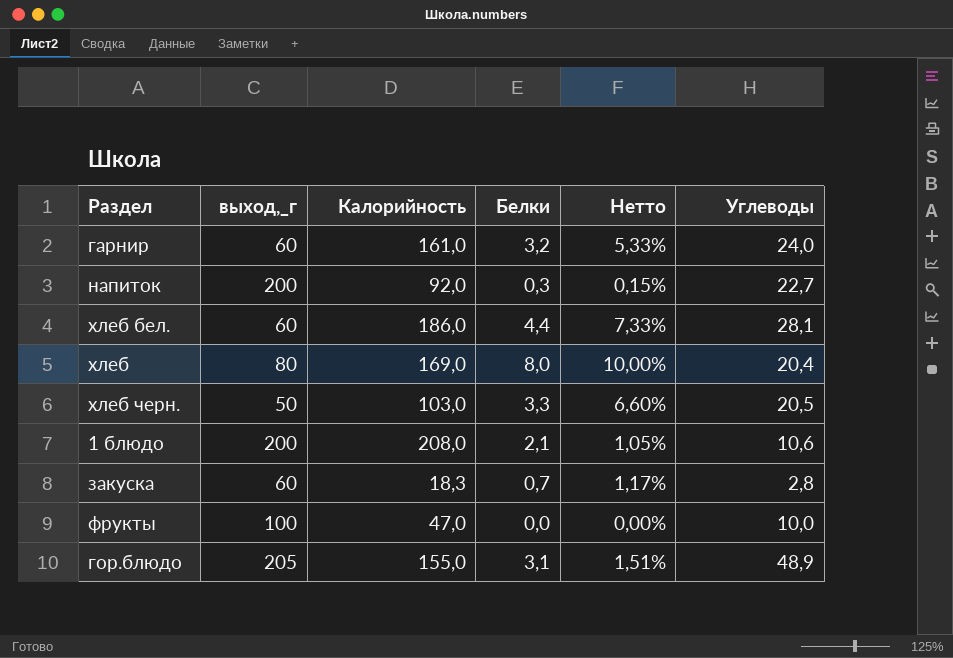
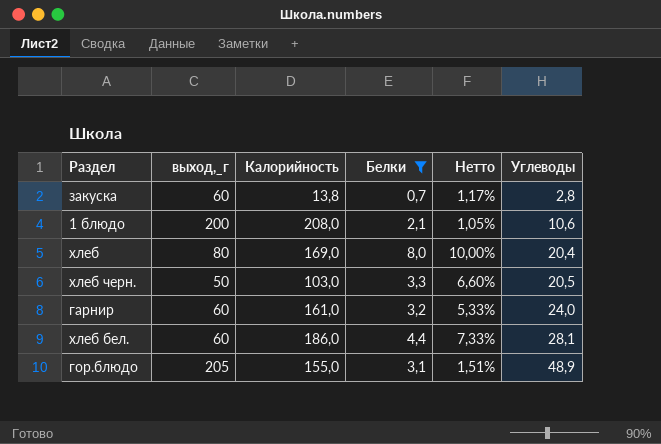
filter: none -> Белки >= 0,7
row order: none -> Углеводы ascending
закуска | Калорийность: 18,3 -> 13,8

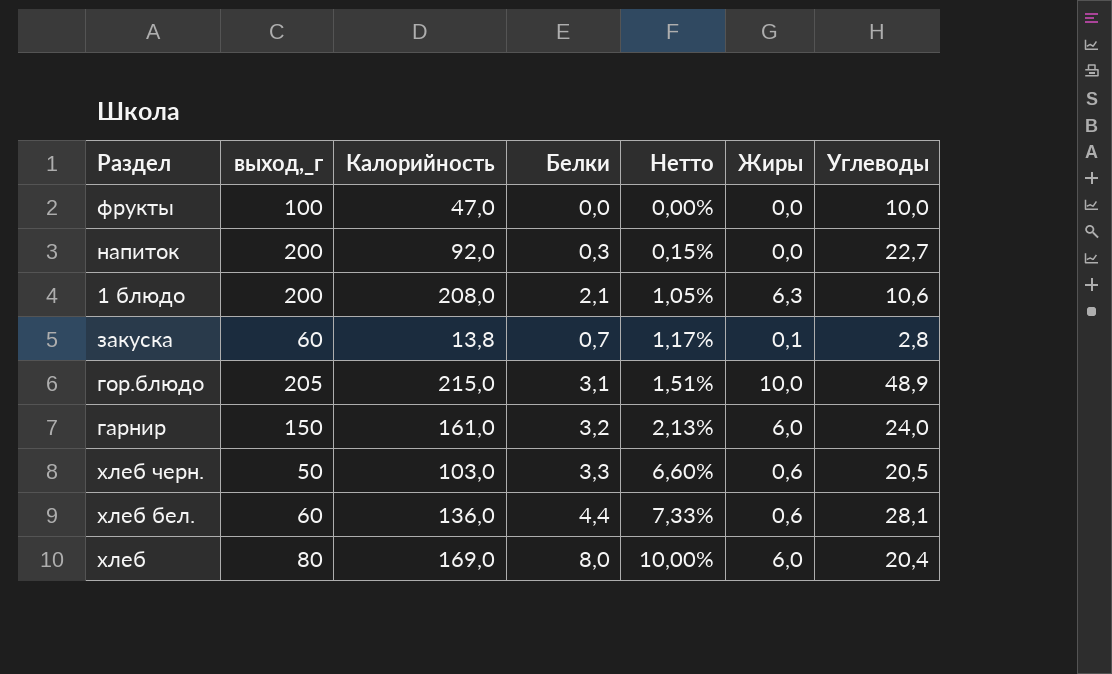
filter: Белки >= 0,7 -> none
row order: Углеводы ascending -> Нетто ascending
column Жиры | position: none -> 6
гор.блюдо | Калорийность: 155,0 -> 215,0
гарнир | выход,_г: 60 -> 150
гарнир | Нетто: 5,33% -> 2,13%
хлеб бел. | Калорийность: 186,0 -> 136,0

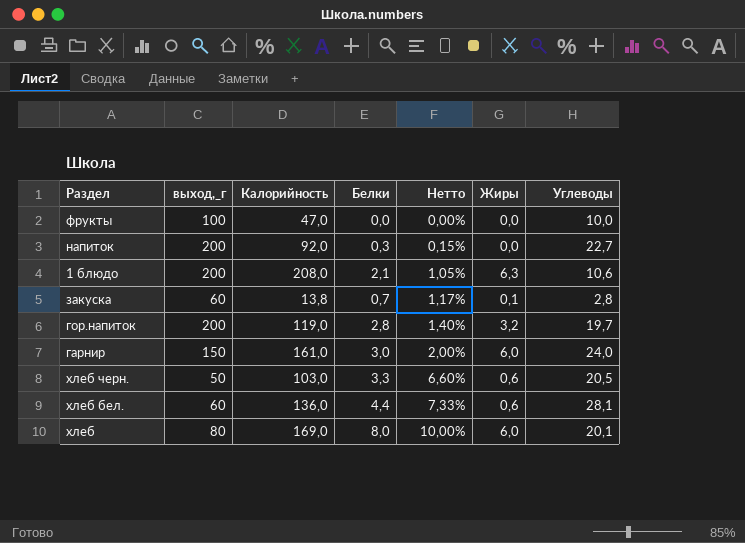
row гор.блюдо: 205 | 215,0 | 3,1 | 1,51% | 10,0 | 48,9 -> none
row гор.напиток: none -> 200 | 119,0 | 2,8 | 1,40% | 3,2 | 19,7
гарнир | Белки: 3,2 -> 3,0
гарнир | Нетто: 2,13% -> 2,00%
хлеб | Углеводы: 20,4 -> 20,1

